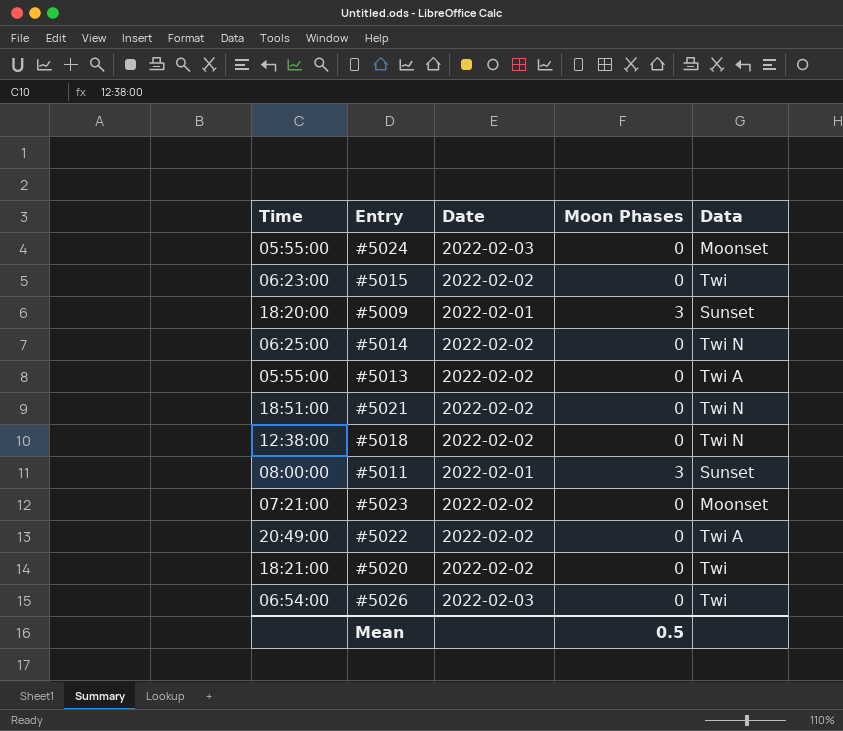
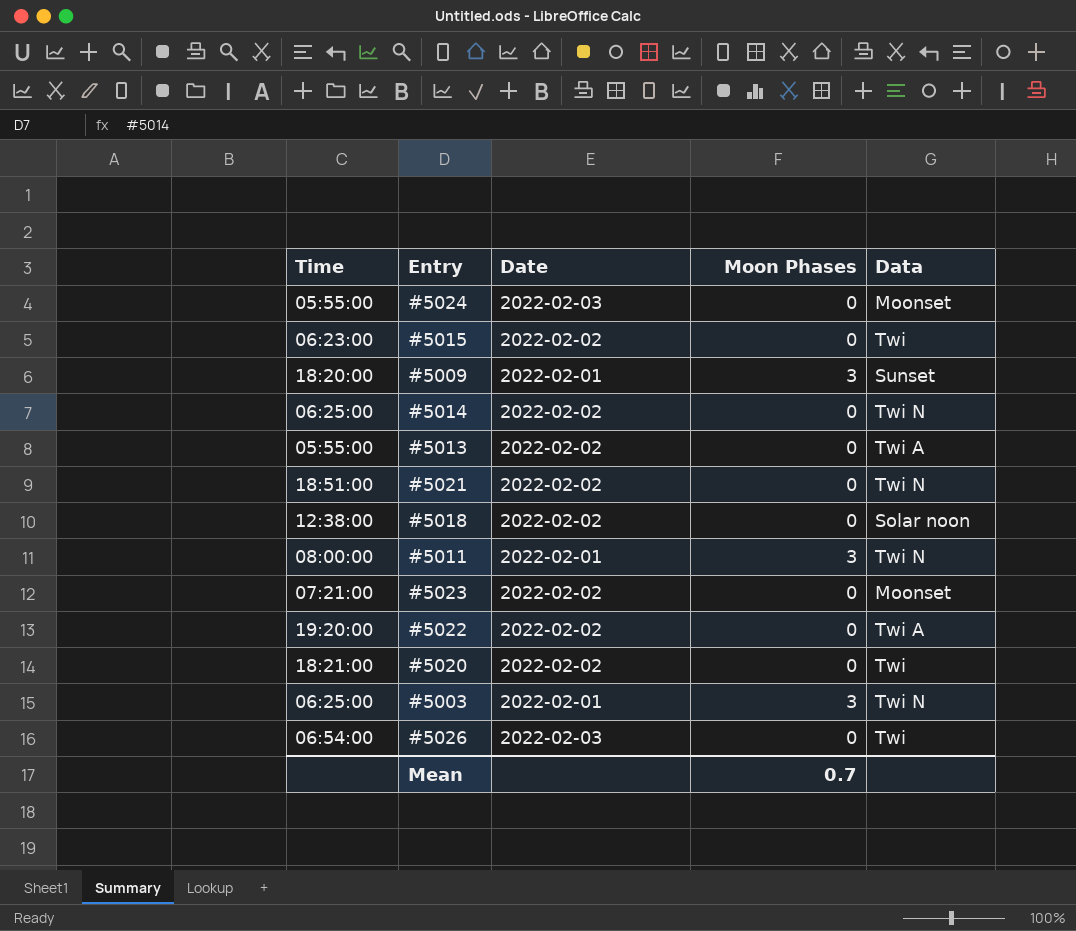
#5018 | Data: Twi N -> Solar noon
#5011 | Data: Sunset -> Twi N
#5022 | Time: 20:49:00 -> 19:20:00
row #5003: none -> 06:25:00 | 2022-02-01 | 3 | Twi N
Mean | Moon Phases: 0.5 -> 0.7

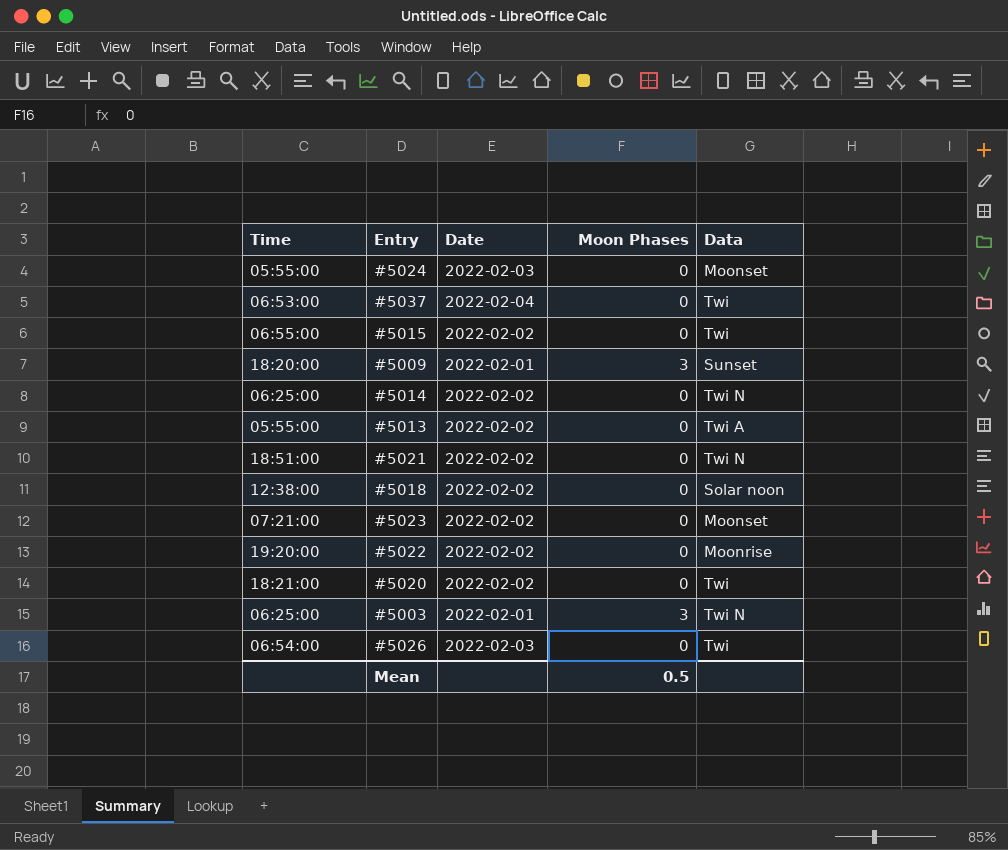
row #5011: 08:00:00 | 2022-02-01 | 3 | Twi N -> none
row #5037: none -> 06:53:00 | 2022-02-04 | 0 | Twi
#5015 | Time: 06:23:00 -> 06:55:00
#5022 | Data: Twi A -> Moonrise
Mean | Moon Phases: 0.7 -> 0.5

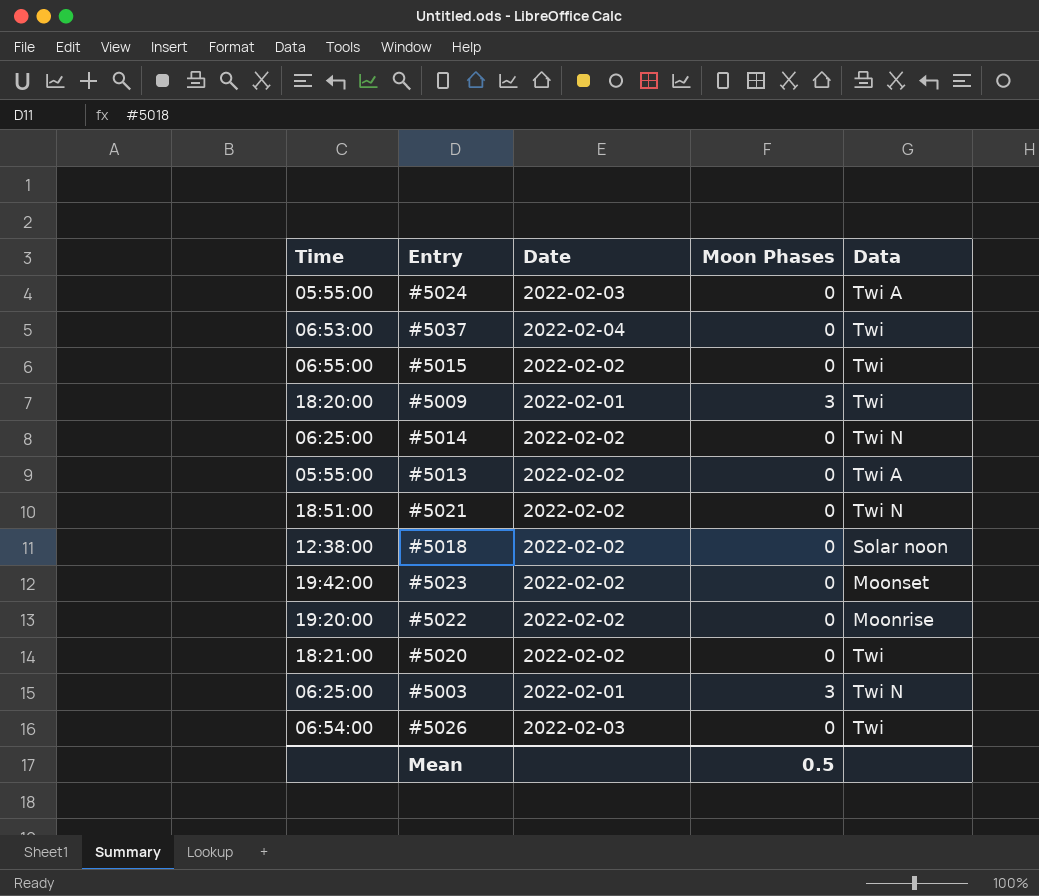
#5024 | Data: Moonset -> Twi A
#5009 | Data: Sunset -> Twi
#5023 | Time: 07:21:00 -> 19:42:00

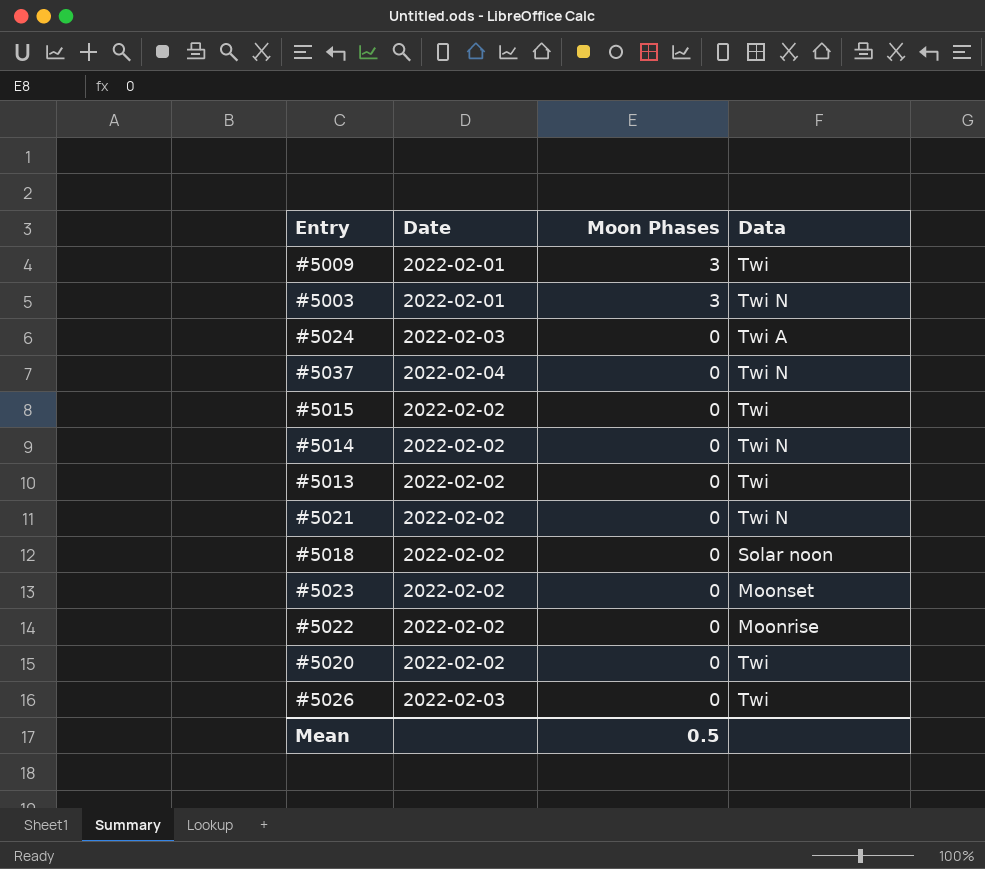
row order: none -> Moon Phases descending
column Time | position: 1 -> none
#5037 | Data: Twi -> Twi N
#5013 | Data: Twi A -> Twi

